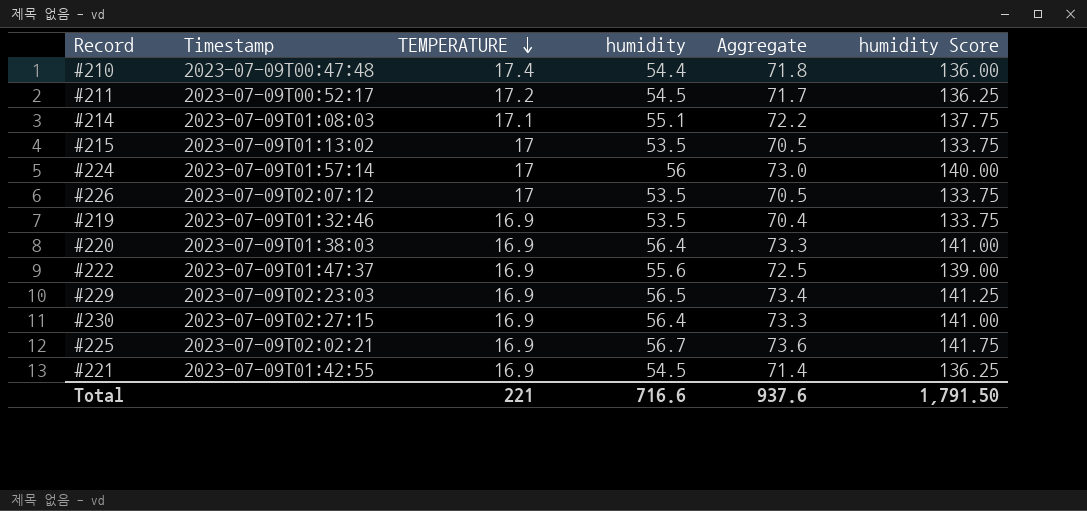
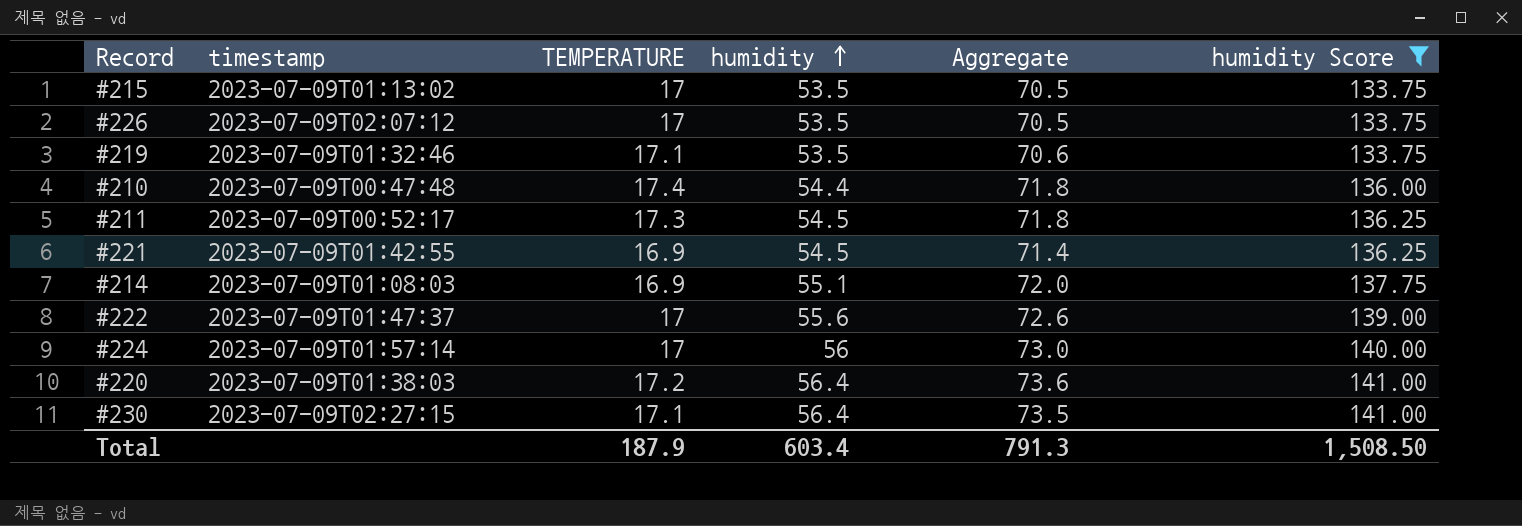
filter: none -> humidity Score <= 141.00
row order: TEMPERATURE descending -> humidity ascending
column name: Timestamp -> timestamp
#219 | TEMPERATURE: 16.9 -> 17.1
#219 | Aggregate: 70.4 -> 70.6
#211 | TEMPERATURE: 17.2 -> 17.3
#211 | Aggregate: 71.7 -> 71.8
#214 | TEMPERATURE: 17.1 -> 16.9
#214 | Aggregate: 72.2 -> 72.0
#222 | TEMPERATURE: 16.9 -> 17
#222 | Aggregate: 72.5 -> 72.6
#220 | TEMPERATURE: 16.9 -> 17.2
#220 | Aggregate: 73.3 -> 73.6
#230 | TEMPERATURE: 16.9 -> 17.1
#230 | Aggregate: 73.3 -> 73.5
Total | TEMPERATURE: 221 -> 187.9
Total | humidity: 716.6 -> 603.4
Total | Aggregate: 937.6 -> 791.3
Total | humidity Score: 1,791.50 -> 1,508.50

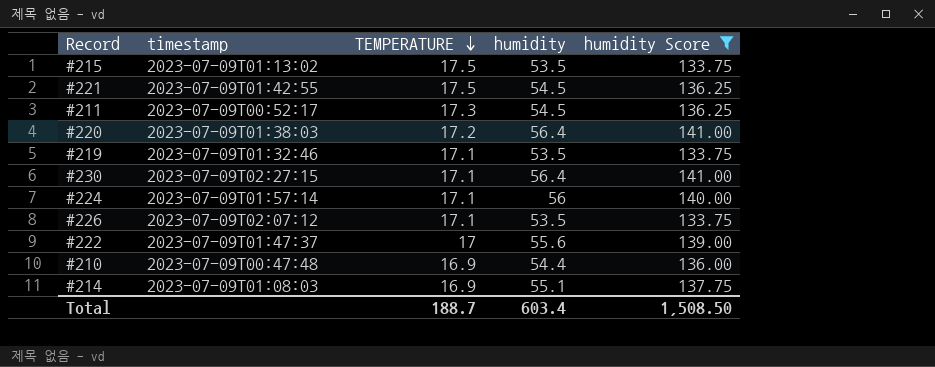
row order: humidity ascending -> TEMPERATURE descending
column Aggregate | formula: [TEMPERATURE] + [humidity] -> none
#215 | TEMPERATURE: 17 -> 17.5
#221 | TEMPERATURE: 16.9 -> 17.5
#224 | TEMPERATURE: 17 -> 17.1
#226 | TEMPERATURE: 17 -> 17.1
#210 | TEMPERATURE: 17.4 -> 16.9
Total | TEMPERATURE: 187.9 -> 188.7

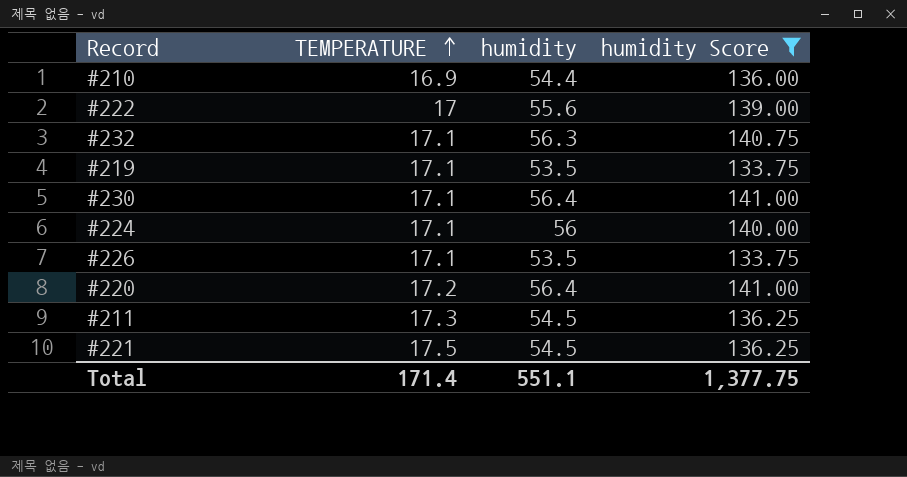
row order: TEMPERATURE descending -> TEMPERATURE ascending
column timestamp | position: 2 -> none
row #215: 2023-07-09T01:13:02 | 17.5 | 53.5 | 133.75 -> none
row #214: 2023-07-09T01:08:03 | 16.9 | 55.1 | 137.75 -> none
row #232: none -> 17.1 | 56.3 | 140.75
Total | TEMPERATURE: 188.7 -> 171.4
Total | humidity: 603.4 -> 551.1
Total | humidity Score: 1,508.50 -> 1,377.75

